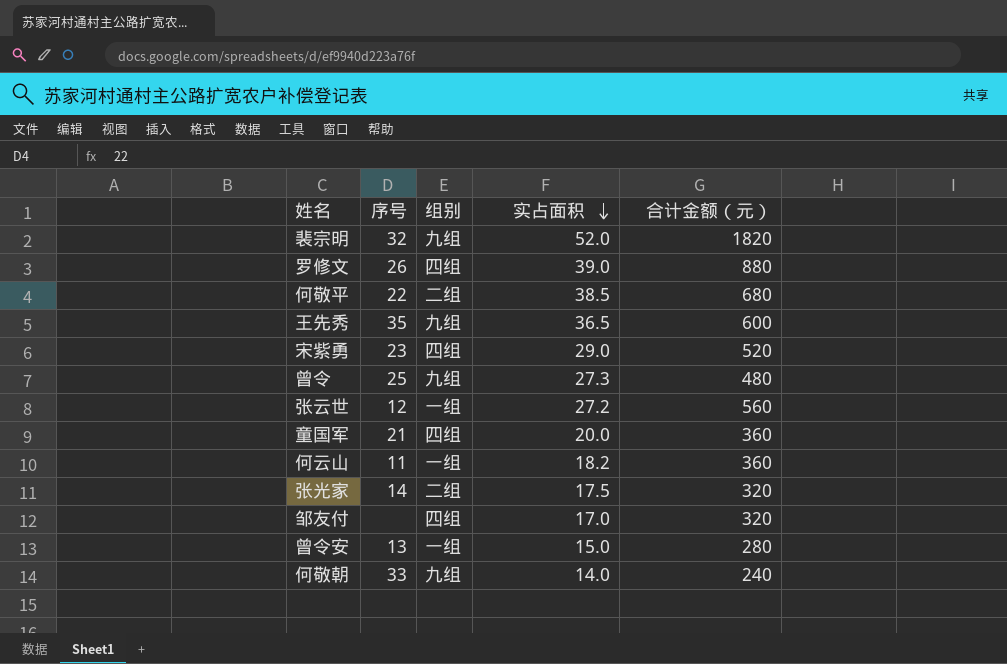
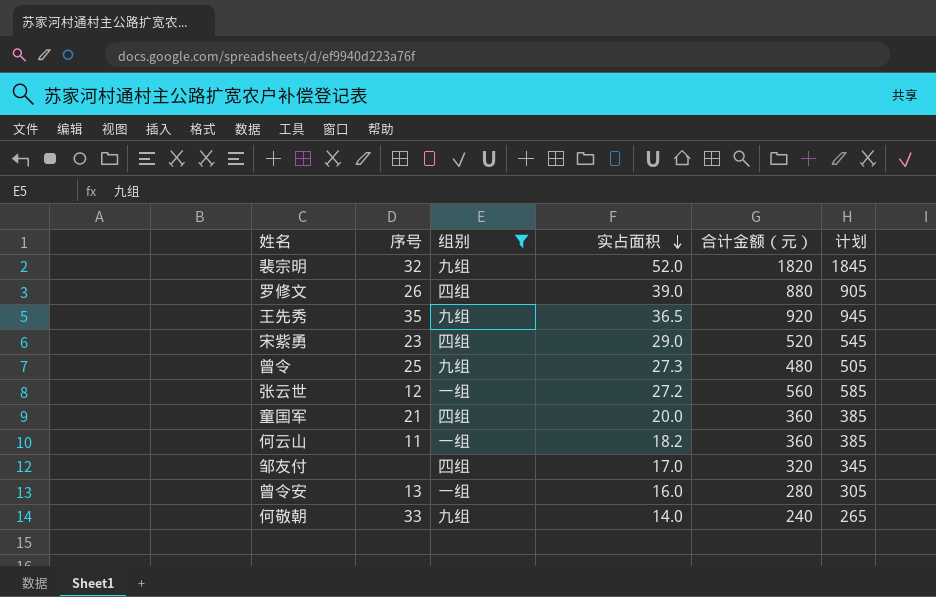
filter: none -> 组别 != 二组
column 计划 | formula: none -> [合计金额（元）] + 25
王先秀 | 合计金额（元）: 600 -> 920
曾令安 | 实占面积: 15.0 -> 16.0

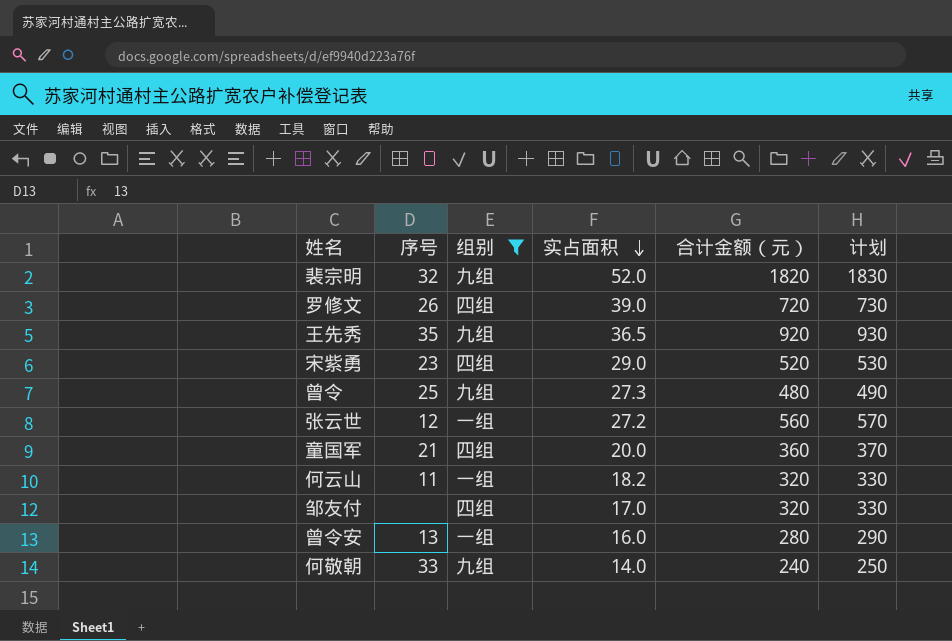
column 计划 | formula: [合计金额（元）] + 25 -> [合计金额（元）] + 10
罗修文 | 合计金额（元）: 880 -> 720
何云山 | 合计金额（元）: 360 -> 320

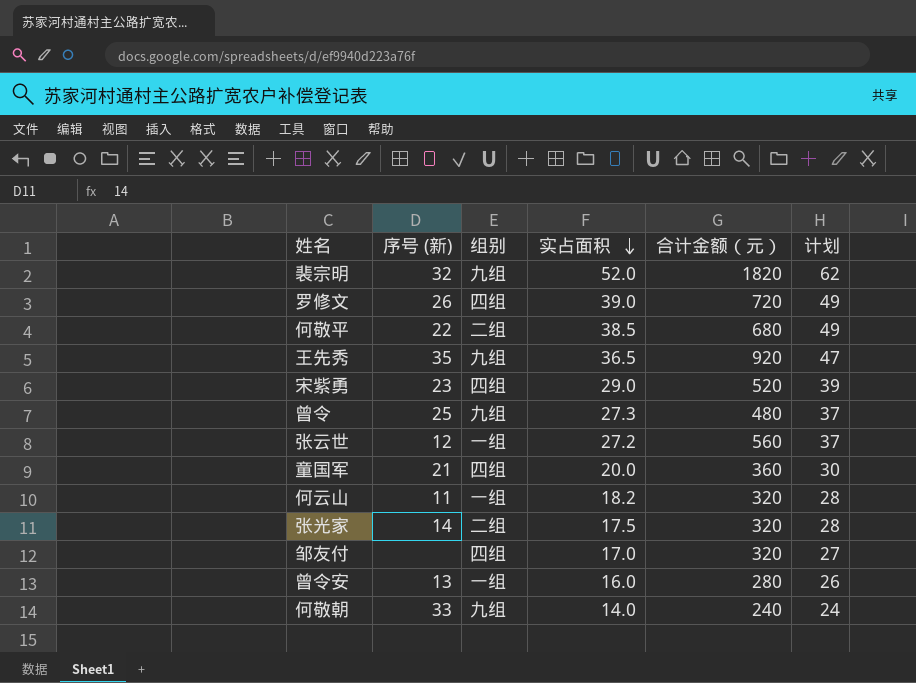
filter: 组别 != 二组 -> none
column name: 序号 -> 序号 (新)
column 计划 | formula: [合计金额（元）] + 10 -> [实占面积] + 10

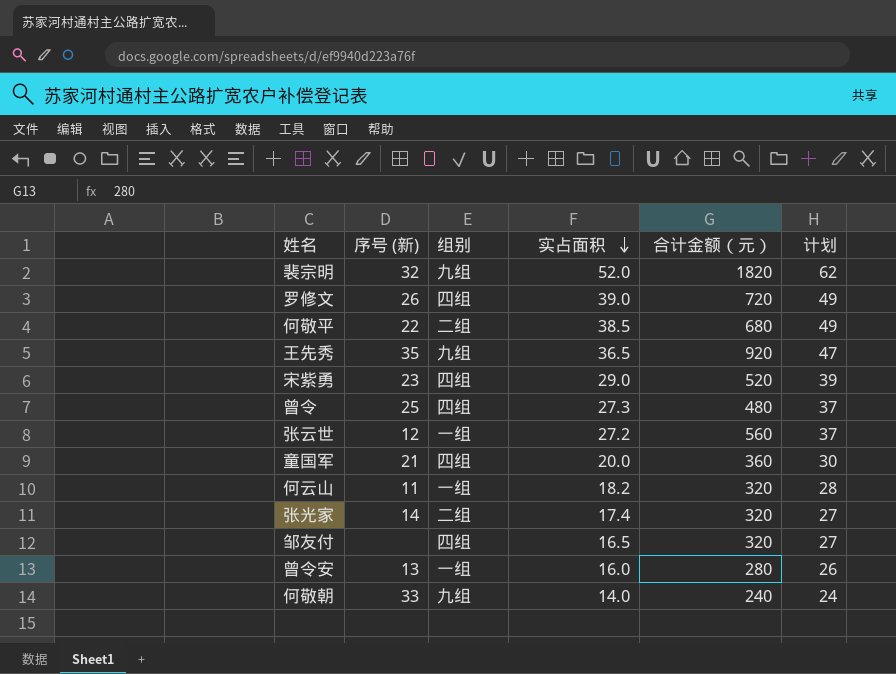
曾令 | 组别: 九组 -> 四组
张光家 | 实占面积: 17.5 -> 17.4
张光家 | 计划: 28 -> 27
邹友付 | 实占面积: 17.0 -> 16.5

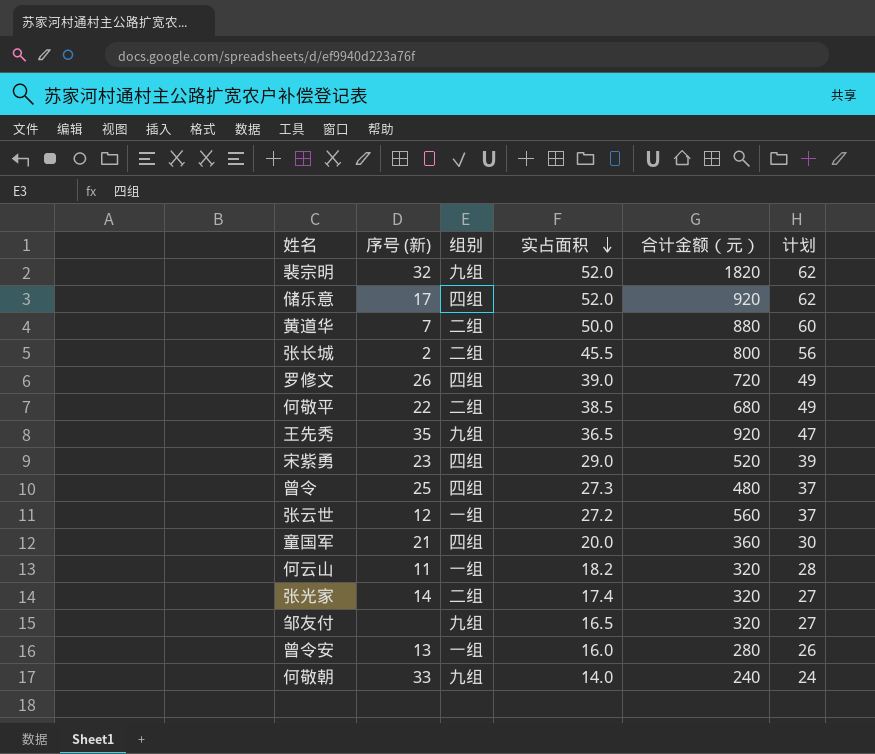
row 储乐意: none -> 17 | 四组 | 52.0 | 920 | 62
row 黄道华: none -> 7 | 二组 | 50.0 | 880 | 60
row 张长城: none -> 2 | 二组 | 45.5 | 800 | 56
邹友付 | 组别: 四组 -> 九组

